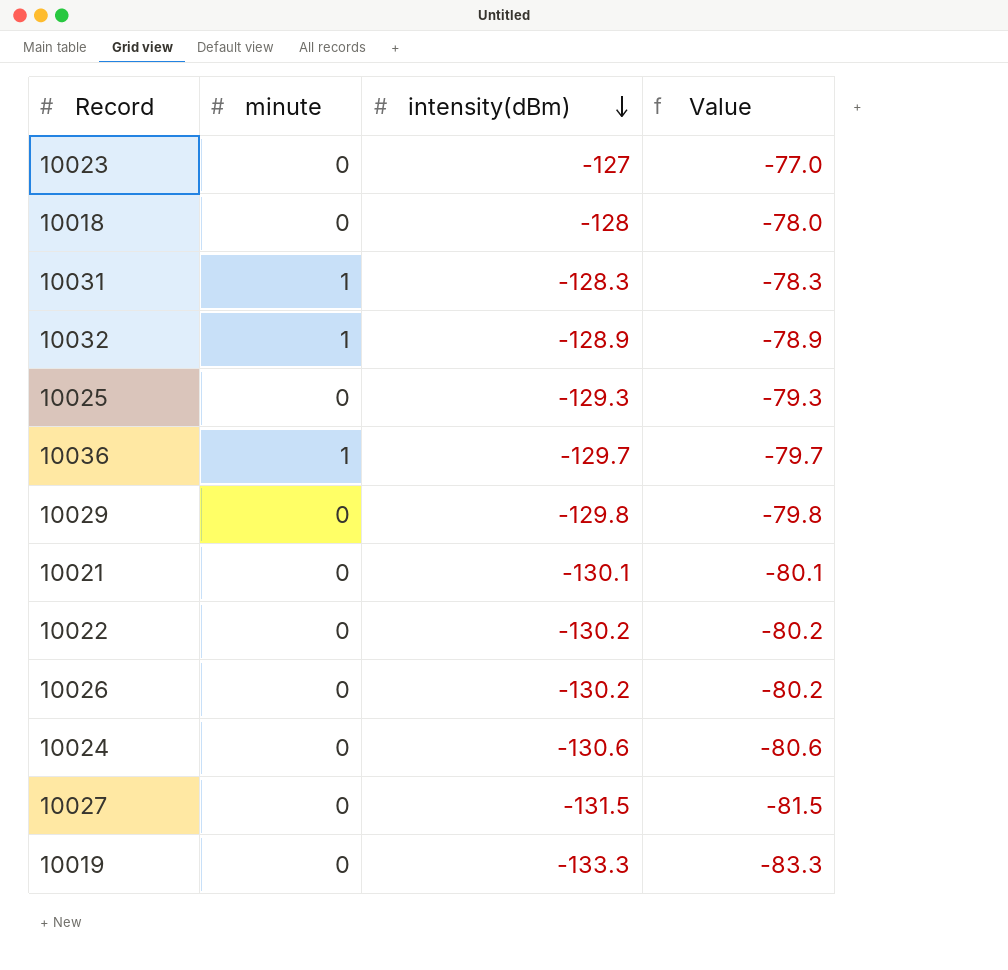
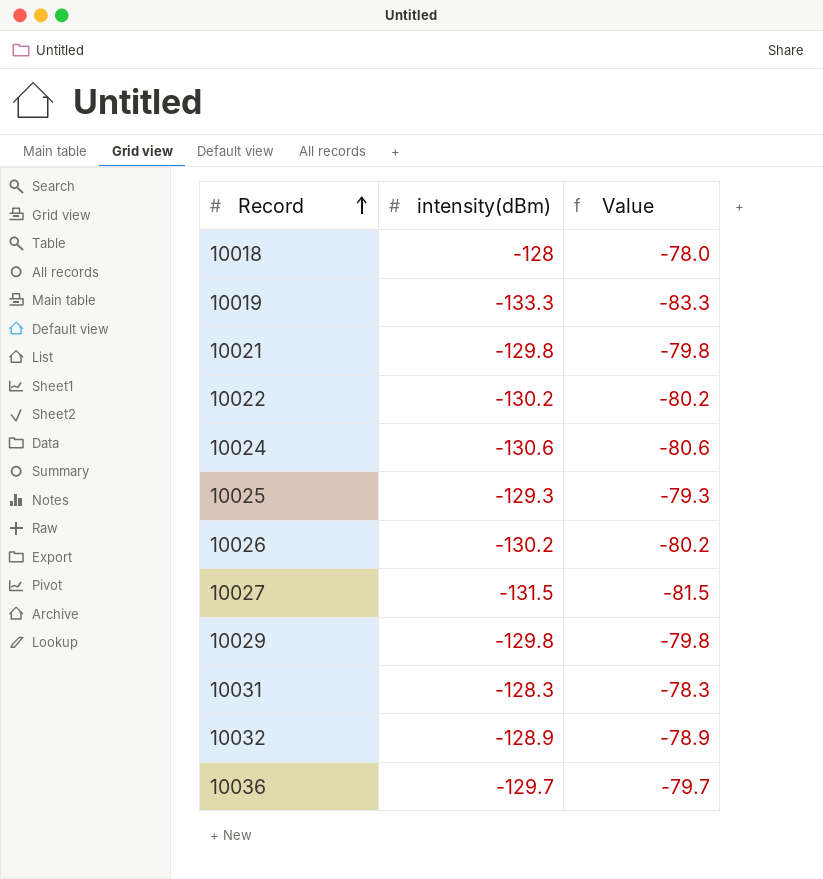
row order: intensity(dBm) descending -> Record ascending
column minute | position: 2 -> none
row 10023: 0 | -127 | -77.0 -> none
10021 | intensity(dBm): -130.1 -> -129.8
10021 | Value: -80.1 -> -79.8

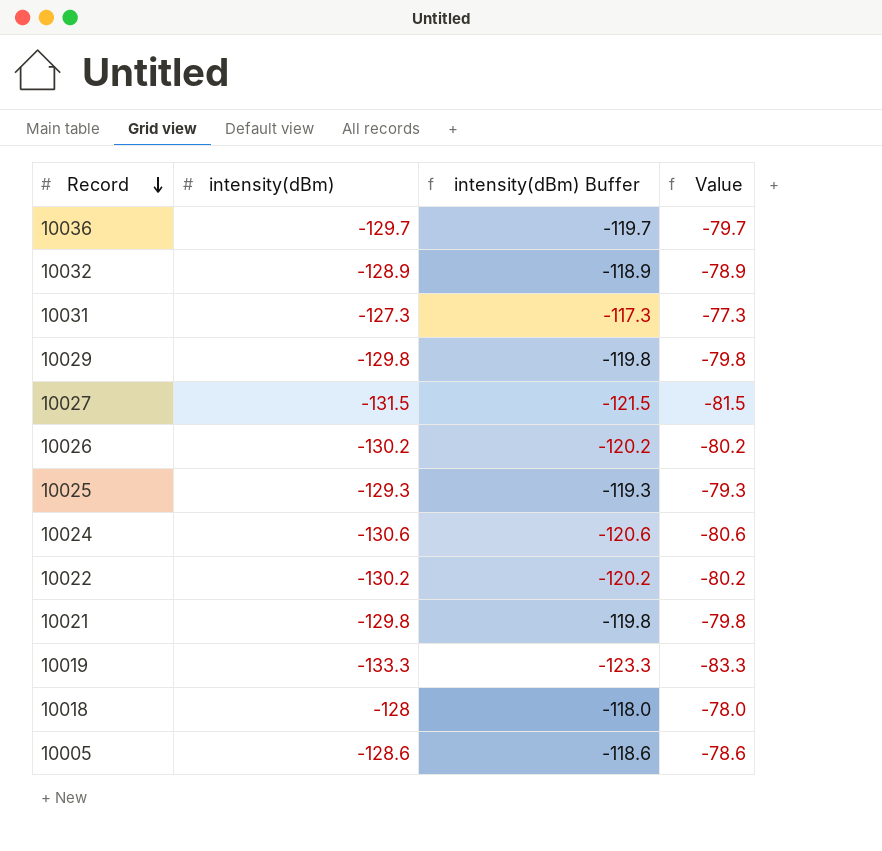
row order: Record ascending -> Record descending
column intensity(dBm) Buffer | formula: none -> [intensity(dBm)] + 10
10031 | intensity(dBm): -128.3 -> -127.3
10031 | Value: -78.3 -> -77.3
row 10005: none -> -128.6 | -118.6 | -78.6

